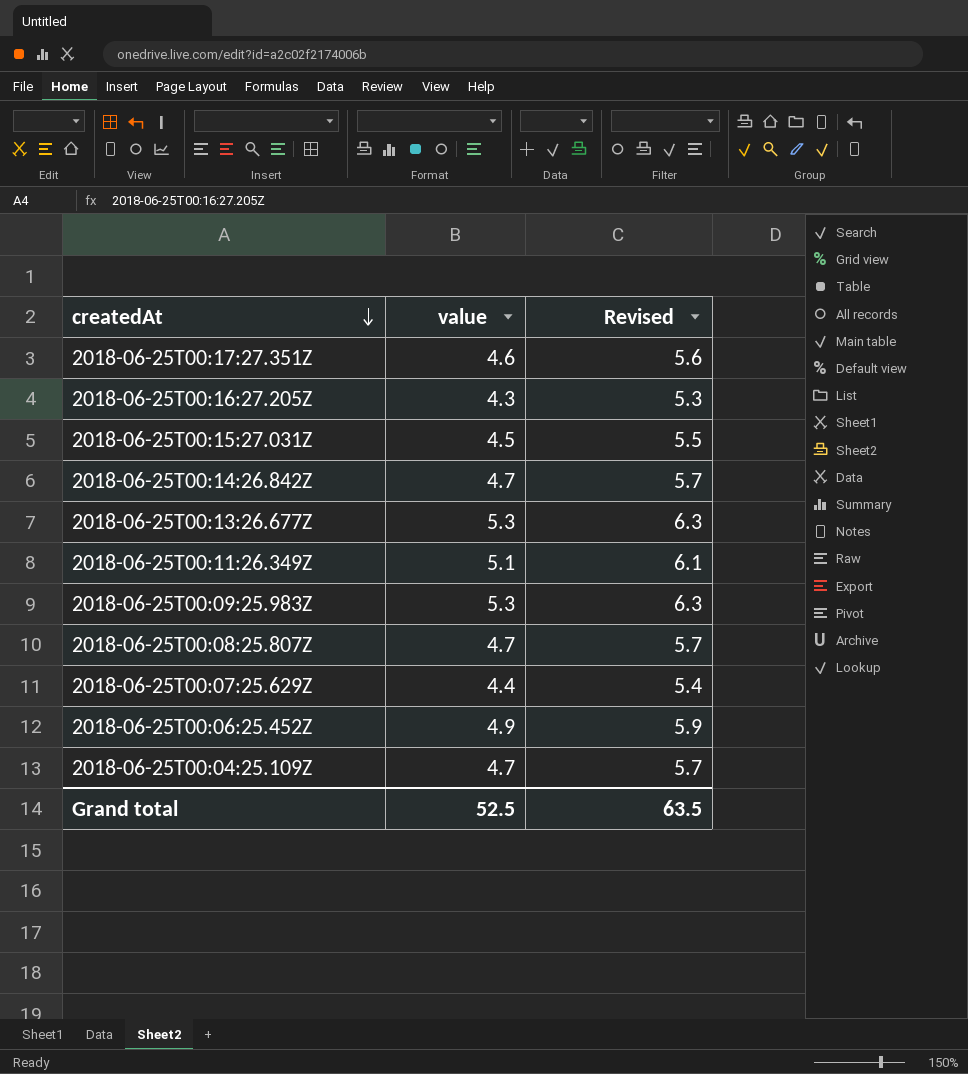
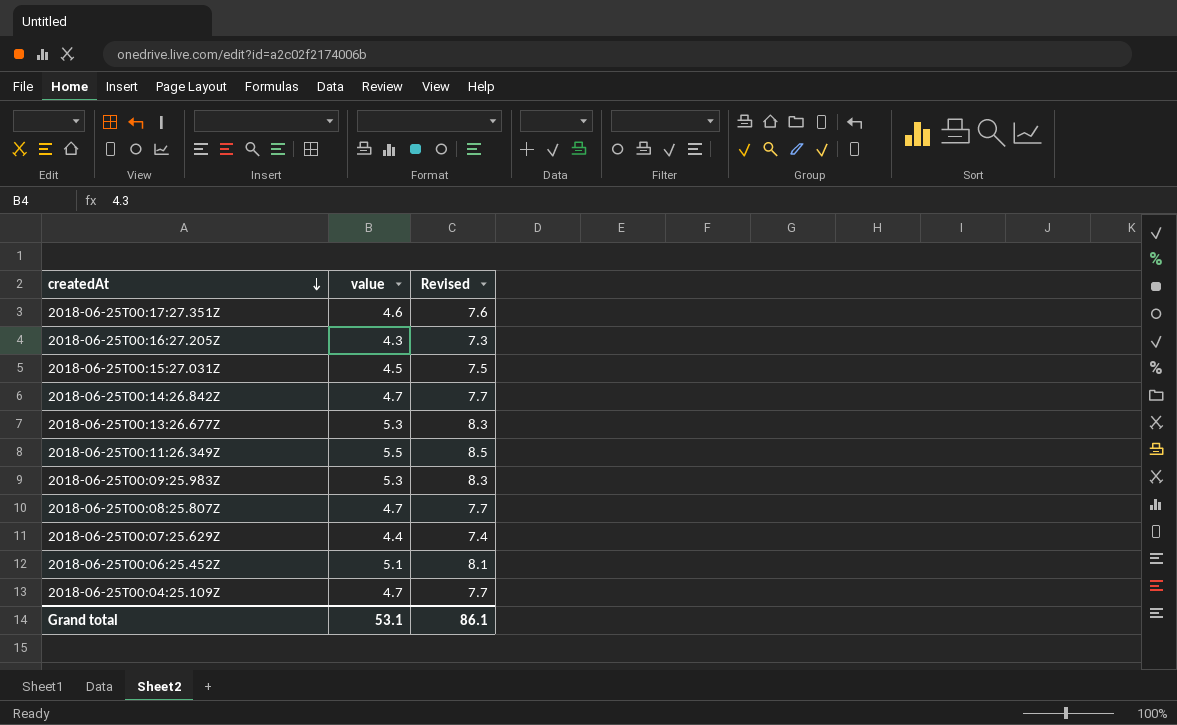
column Revised | formula: [value] + 1 -> [value] + 3
2018-06-25T00:11:26.349Z | value: 5.1 -> 5.5
2018-06-25T00:06:25.452Z | value: 4.9 -> 5.1
Grand total | value: 52.5 -> 53.1
Grand total | Revised: 63.5 -> 86.1

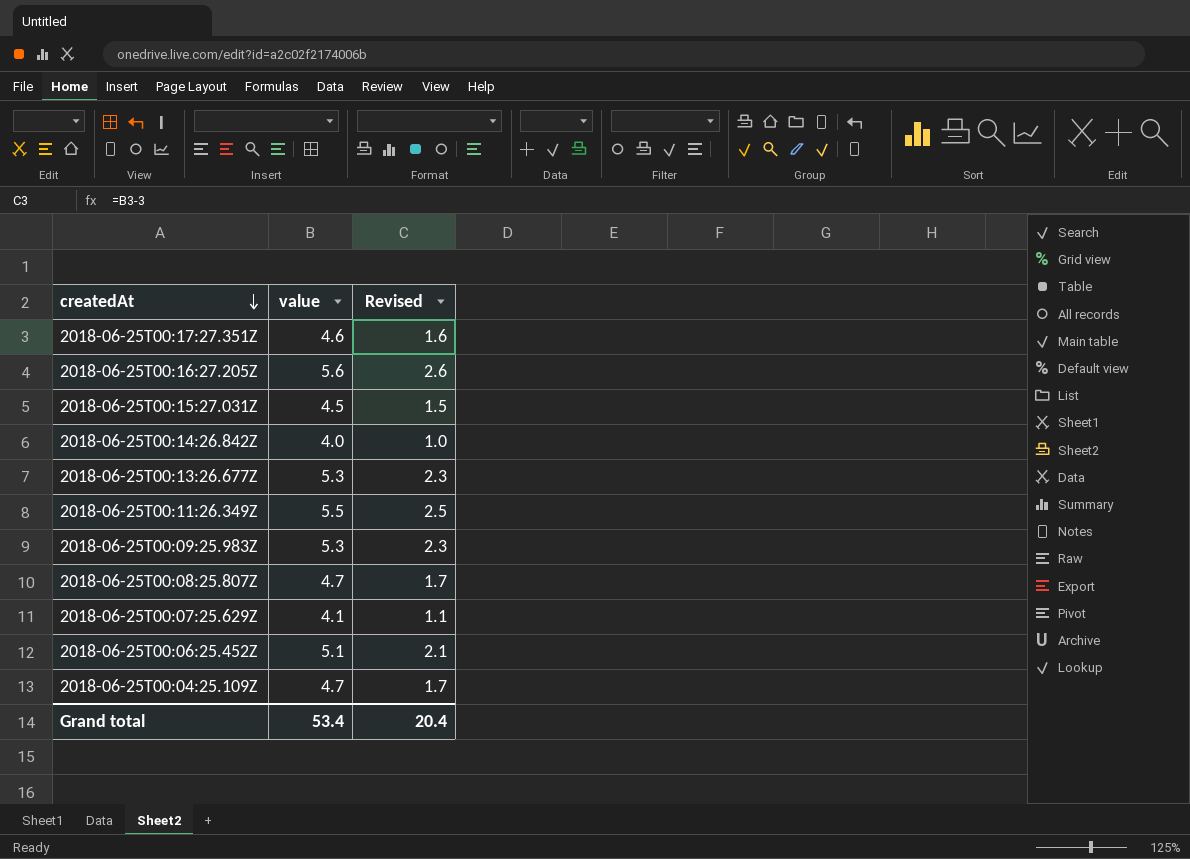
column Revised | formula: [value] + 3 -> [value] - 3
2018-06-25T00:16:27.205Z | value: 4.3 -> 5.6
2018-06-25T00:14:26.842Z | value: 4.7 -> 4.0
2018-06-25T00:07:25.629Z | value: 4.4 -> 4.1
Grand total | value: 53.1 -> 53.4
Grand total | Revised: 86.1 -> 20.4

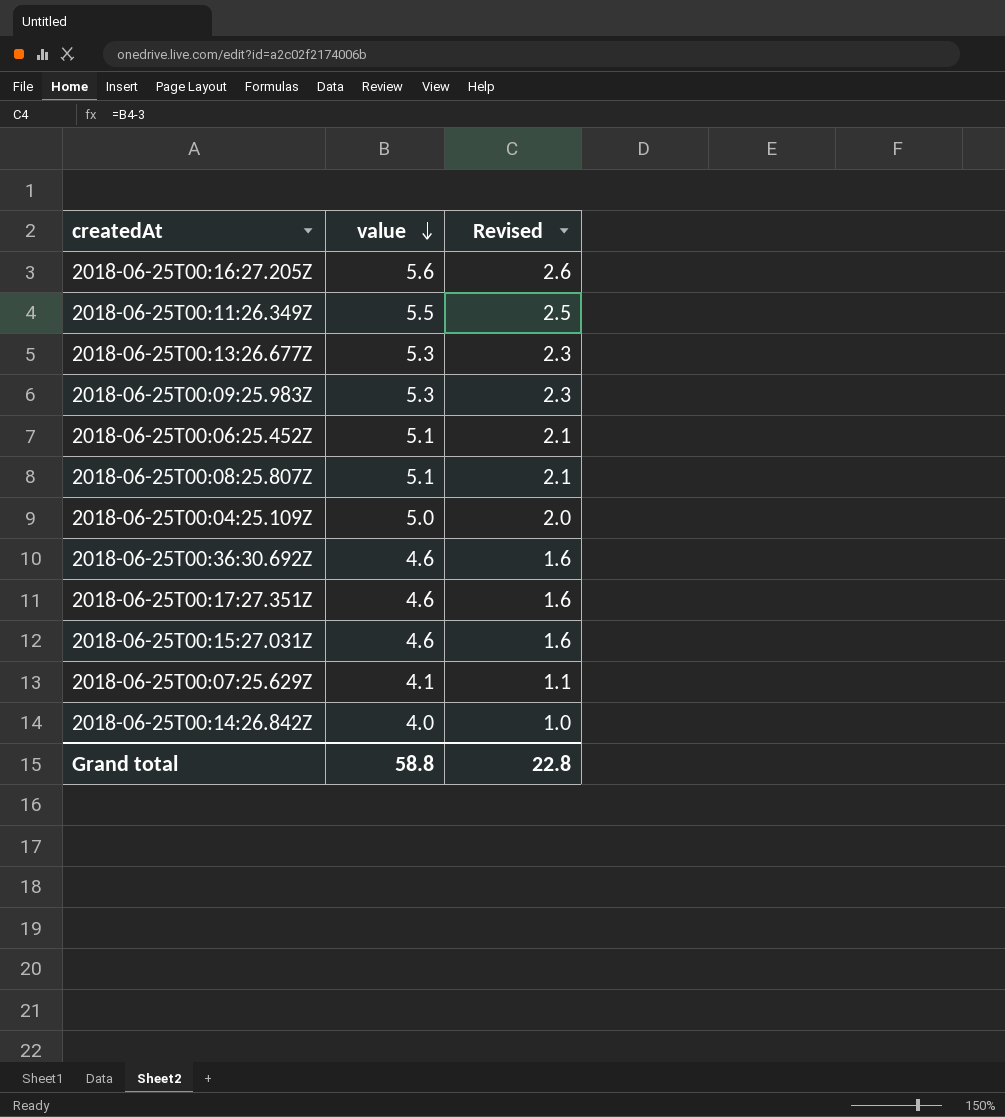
row order: createdAt descending -> value descending
2018-06-25T00:08:25.807Z | value: 4.7 -> 5.1
2018-06-25T00:08:25.807Z | Revised: 1.7 -> 2.1
2018-06-25T00:04:25.109Z | value: 4.7 -> 5.0
2018-06-25T00:04:25.109Z | Revised: 1.7 -> 2.0
row 2018-06-25T00:36:30.692Z: none -> 4.6 | 1.6
2018-06-25T00:15:27.031Z | value: 4.5 -> 4.6
2018-06-25T00:15:27.031Z | Revised: 1.5 -> 1.6
Grand total | value: 53.4 -> 58.8
Grand total | Revised: 20.4 -> 22.8

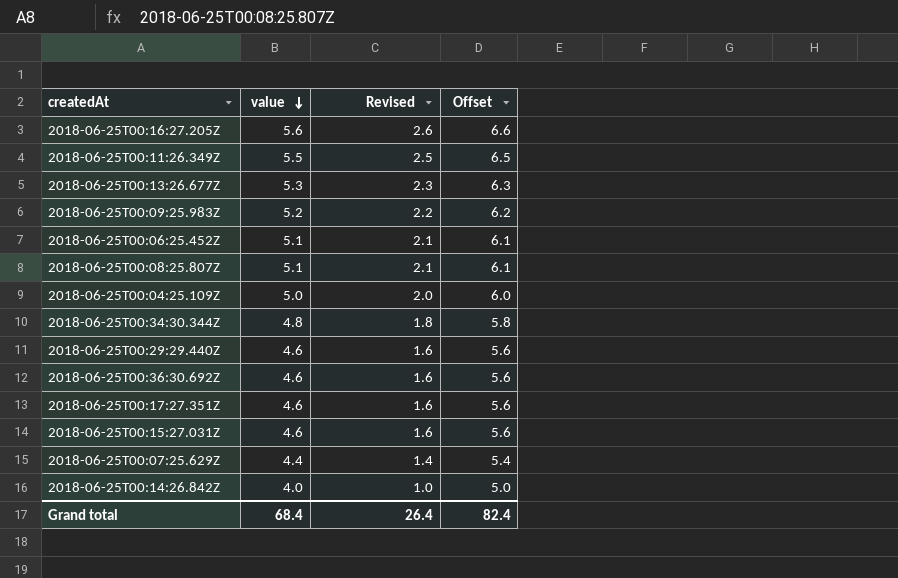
column Offset | formula: none -> [value] + 1
2018-06-25T00:09:25.983Z | value: 5.3 -> 5.2
2018-06-25T00:09:25.983Z | Revised: 2.3 -> 2.2
row 2018-06-25T00:34:30.344Z: none -> 4.8 | 1.8 | 5.8
row 2018-06-25T00:29:29.440Z: none -> 4.6 | 1.6 | 5.6
2018-06-25T00:07:25.629Z | value: 4.1 -> 4.4
2018-06-25T00:07:25.629Z | Revised: 1.1 -> 1.4
Grand total | value: 58.8 -> 68.4
Grand total | Revised: 22.8 -> 26.4

